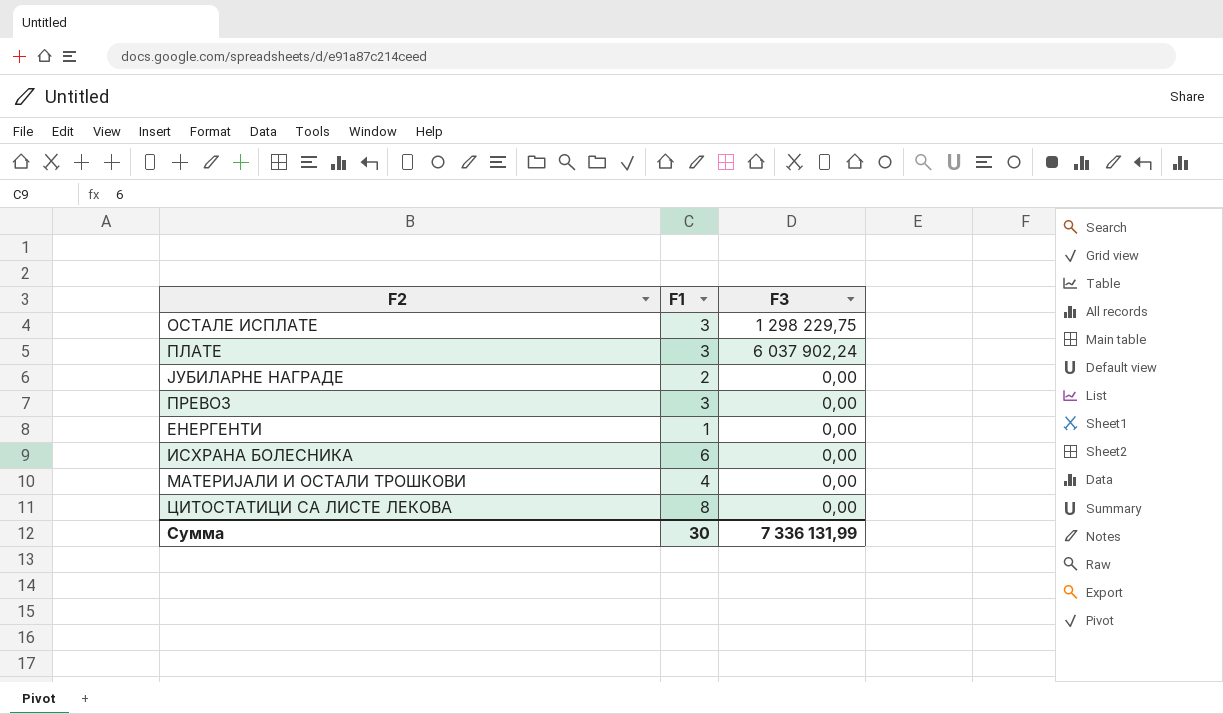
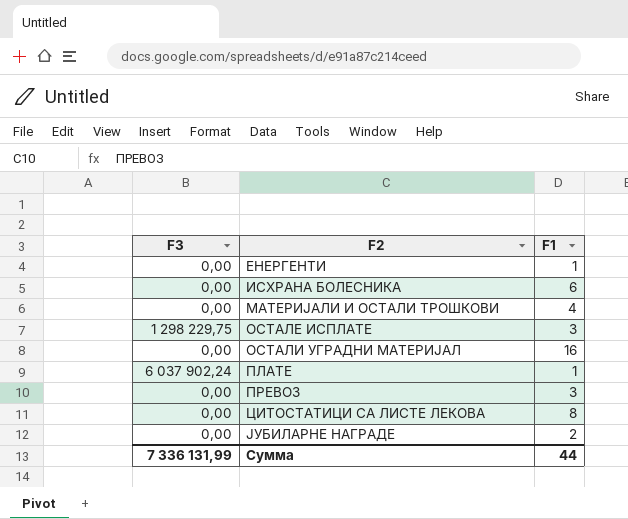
row order: none -> F2 ascending
column F3 | position: 3 -> 1
row ОСТАЛИ УГРАДНИ МАТЕРИЈАЛ: none -> 0,00 | 16
ПЛАТЕ | F1: 3 -> 1
Сумма | F1: 30 -> 44

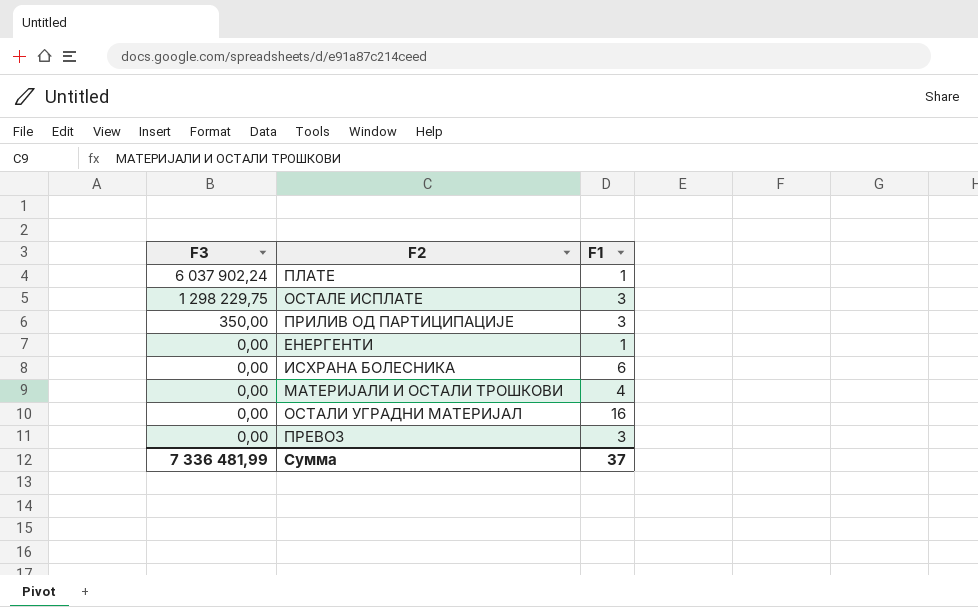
row order: F2 ascending -> F3 descending
row ЦИТОСТАТИЦИ СА ЛИСТЕ ЛЕКОВА: 0,00 | 8 -> none
row ЈУБИЛАРНЕ НАГРАДЕ: 0,00 | 2 -> none
row ПРИЛИВ ОД ПАРТИЦИПАЦИЈЕ: none -> 350,00 | 3
Сумма | F3: 7 336 131,99 -> 7 336 481,99
Сумма | F1: 44 -> 37

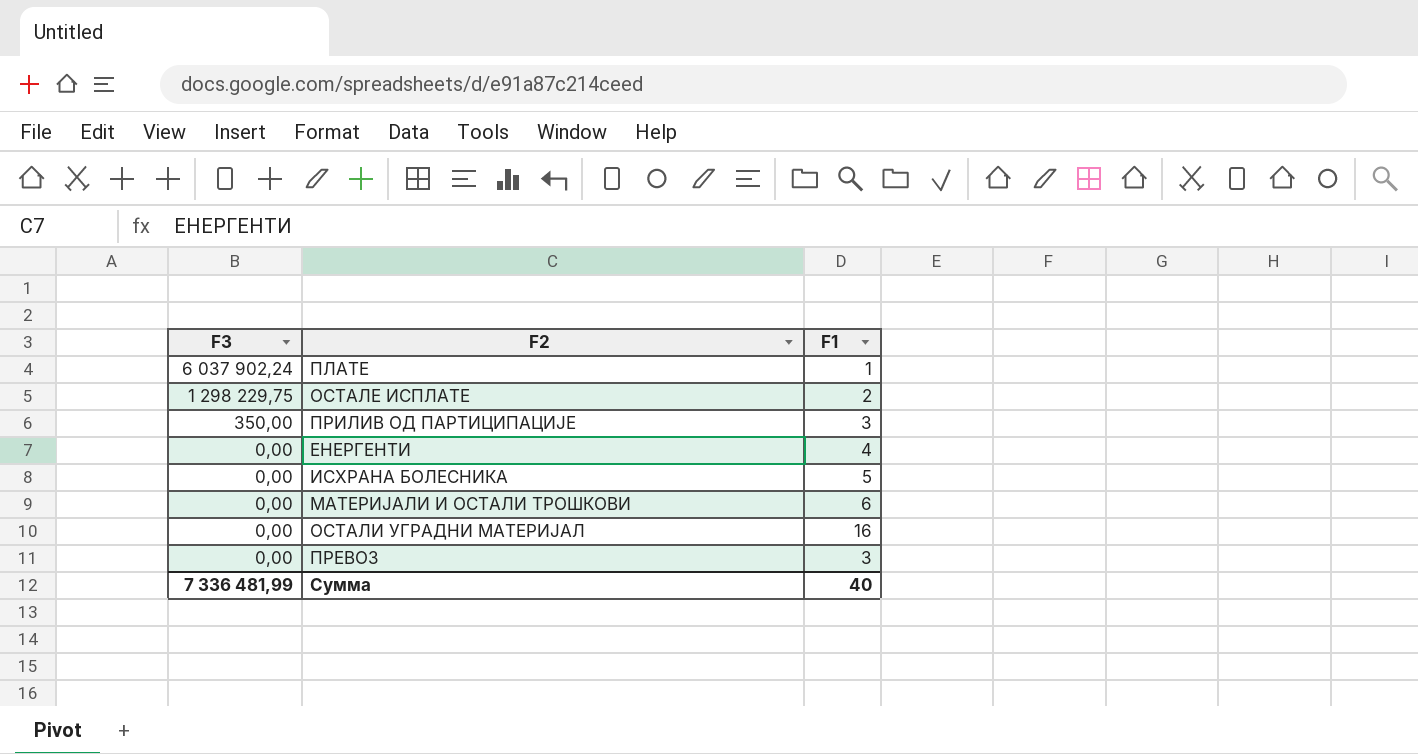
ОСТАЛЕ ИСПЛАТЕ | F1: 3 -> 2
ЕНЕРГЕНТИ | F1: 1 -> 4
ИСХРАНА БОЛЕСНИКА | F1: 6 -> 5
МАТЕРИЈАЛИ И ОСТАЛИ ТРОШКОВИ | F1: 4 -> 6
Сумма | F1: 37 -> 40

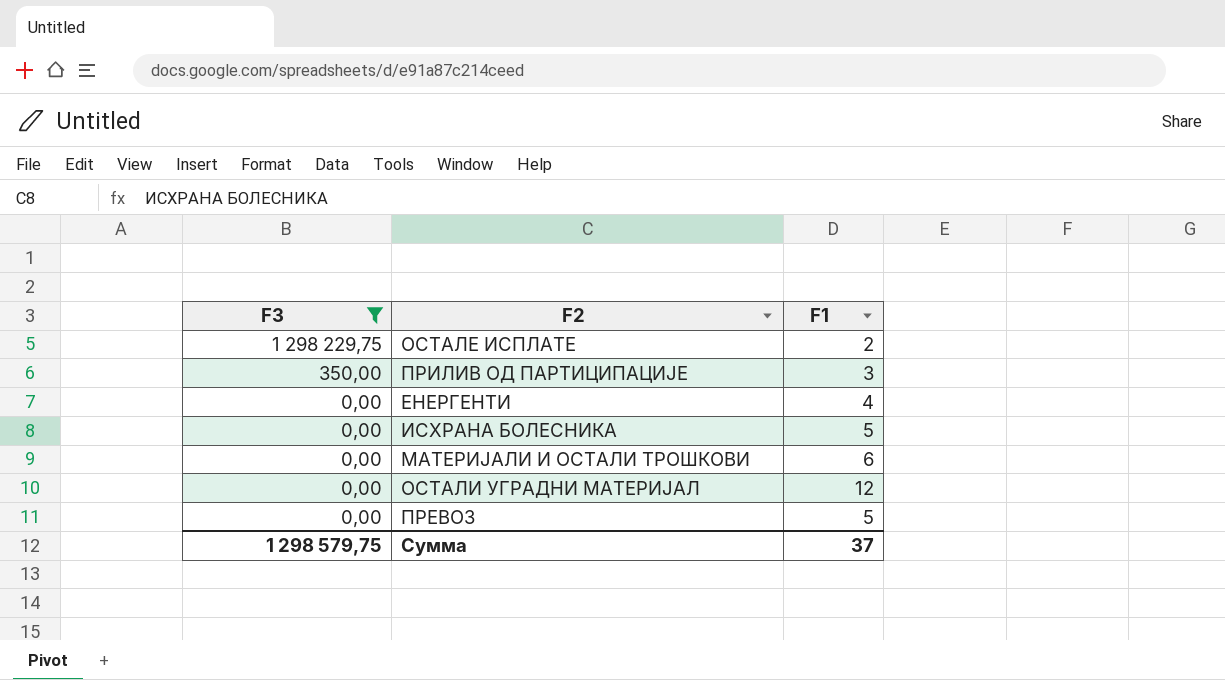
filter: none -> F3 != 6 037 902,24
ОСТАЛИ УГРАДНИ МАТЕРИЈАЛ | F1: 16 -> 12
ПРЕВОЗ | F1: 3 -> 5
Сумма | F3: 7 336 481,99 -> 1 298 579,75
Сумма | F1: 40 -> 37

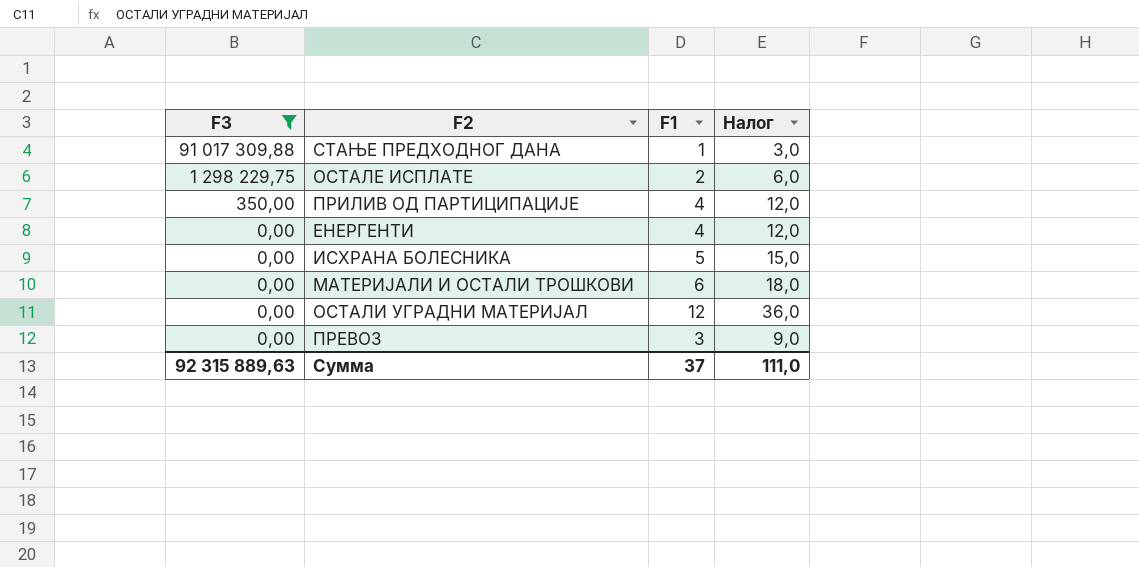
column Налог | formula: none -> [F1] * 3
row СТАЊЕ ПРЕДХОДНОГ ДАНА: none -> 91 017 309,88 | 1 | 3,0
ПРИЛИВ ОД ПАРТИЦИПАЦИЈЕ | F1: 3 -> 4
ПРЕВОЗ | F1: 5 -> 3
Сумма | F3: 1 298 579,75 -> 92 315 889,63

